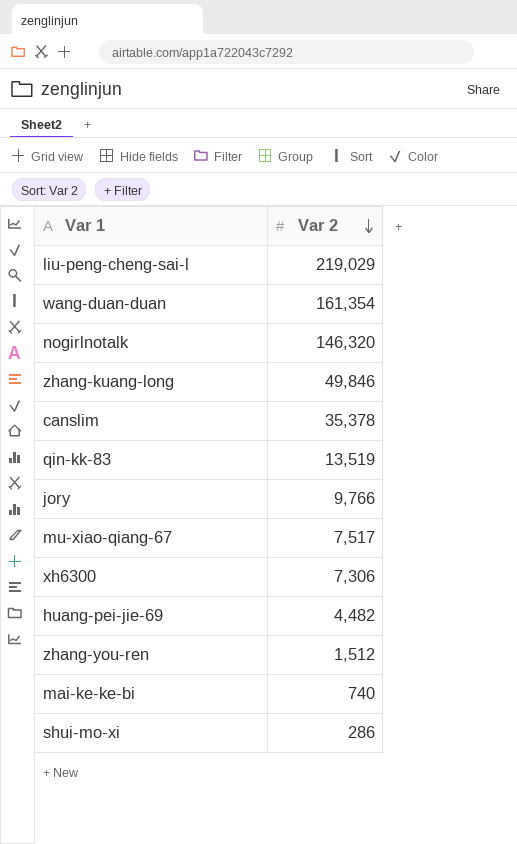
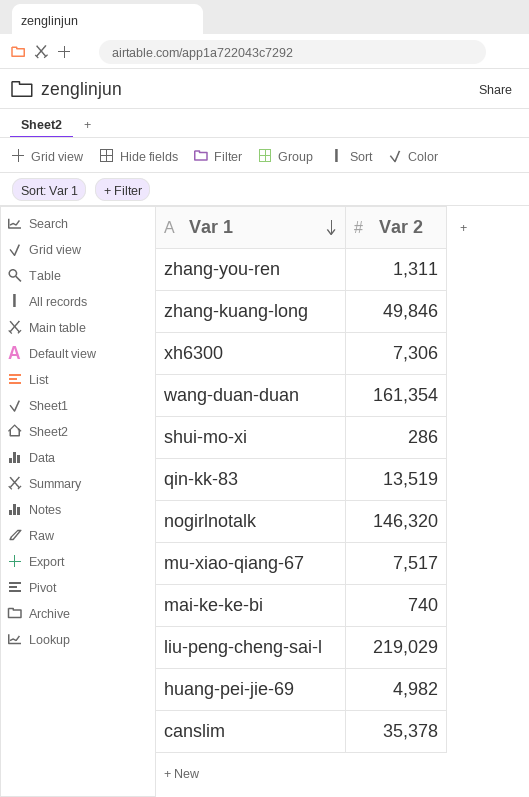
row order: Var 2 descending -> Var 1 descending
row jory: 9,766 -> none
zhang-you-ren | Var 2: 1,512 -> 1,311
huang-pei-jie-69 | Var 2: 4,482 -> 4,982

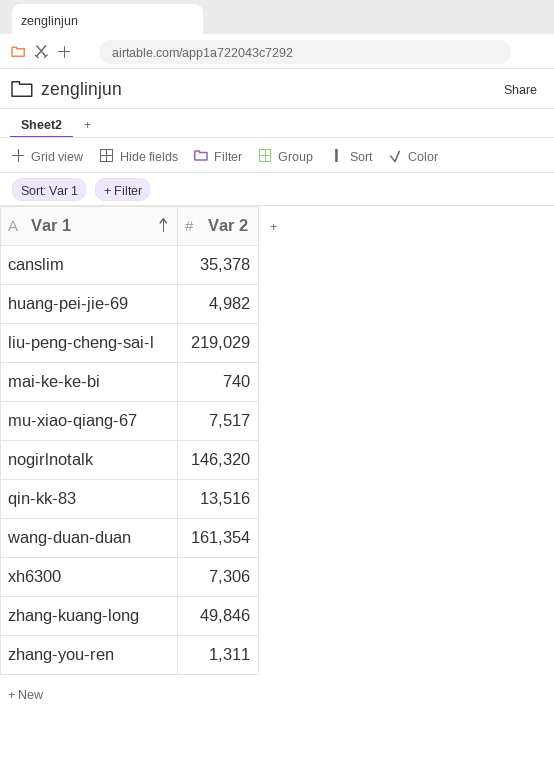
row order: Var 1 descending -> Var 1 ascending
row shui-mo-xi: 286 -> none
qin-kk-83 | Var 2: 13,519 -> 13,516

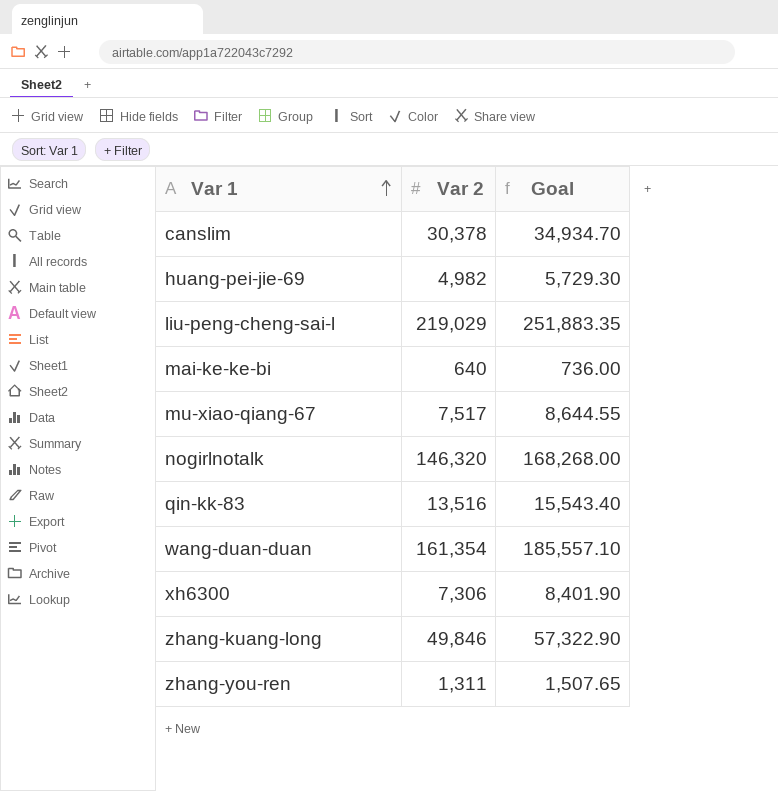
column Goal | formula: none -> [Var 2] * 1.15
canslim | Var 2: 35,378 -> 30,378
mai-ke-ke-bi | Var 2: 740 -> 640

